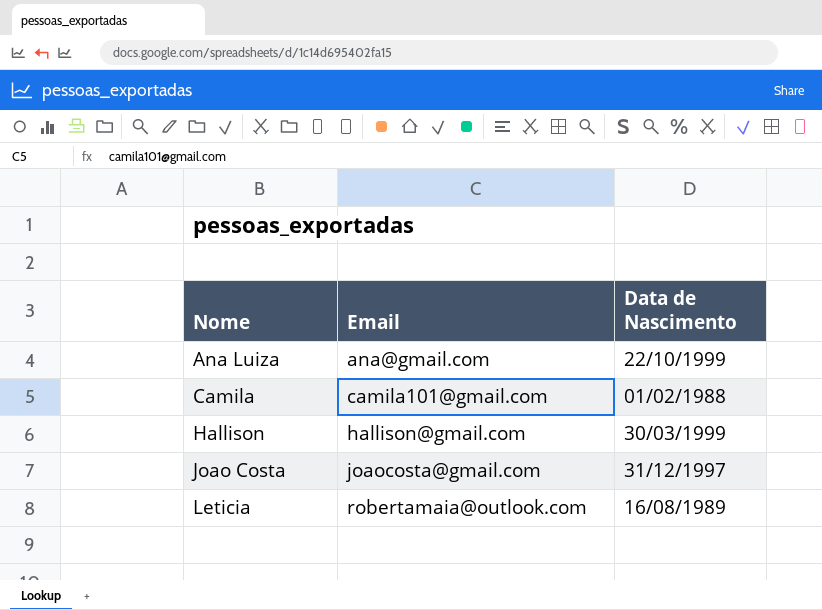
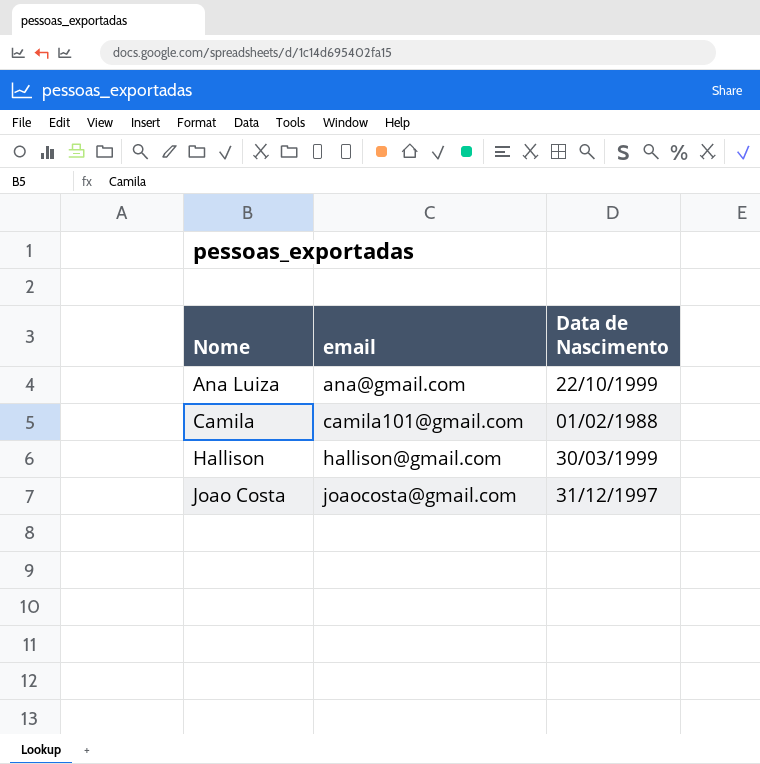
column name: Email -> email
row Leticia: robertamaia@outlook.com | 16/08/1989 -> none

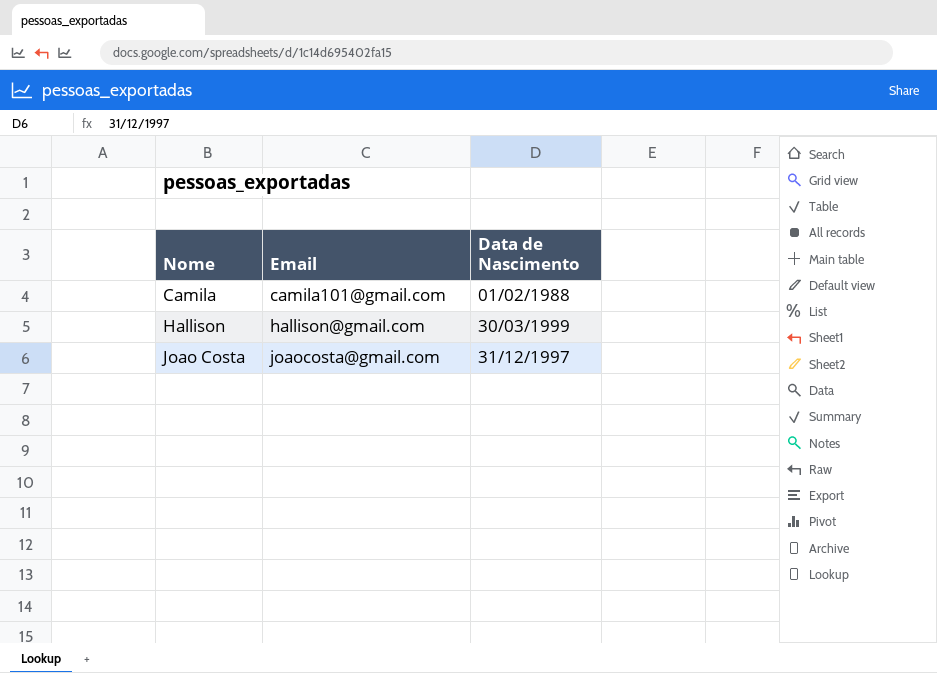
column name: email -> Email
row Ana Luiza: ana@gmail.com | 22/10/1999 -> none

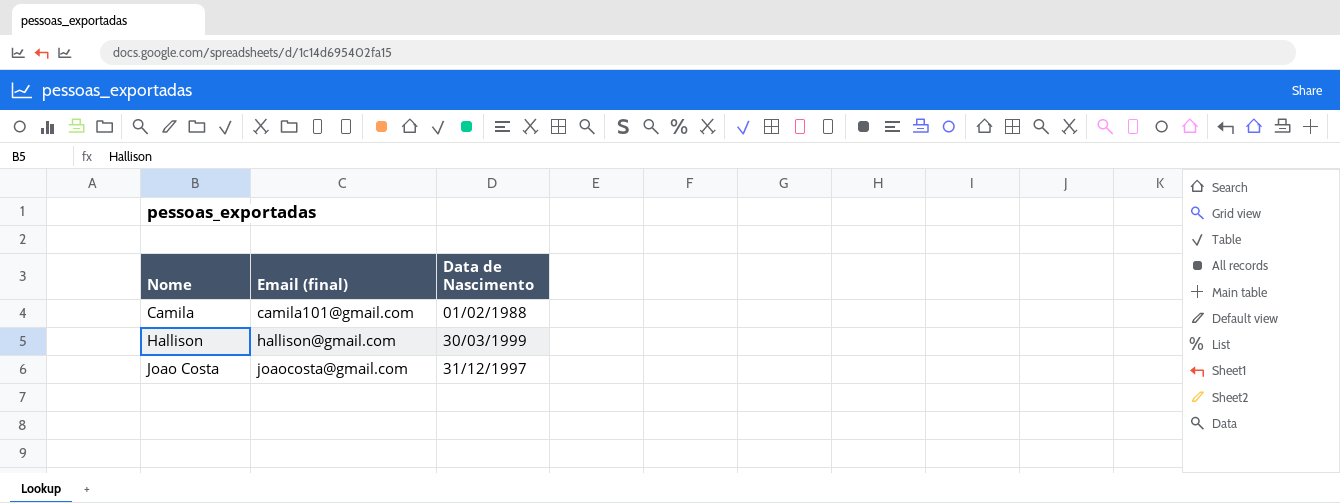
column name: Email -> Email (final)

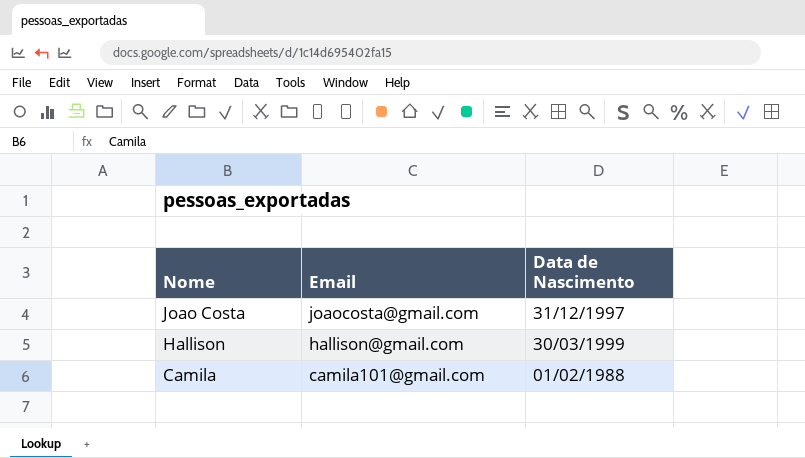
row order: Nome ascending -> Nome descending
column name: Email (final) -> Email

